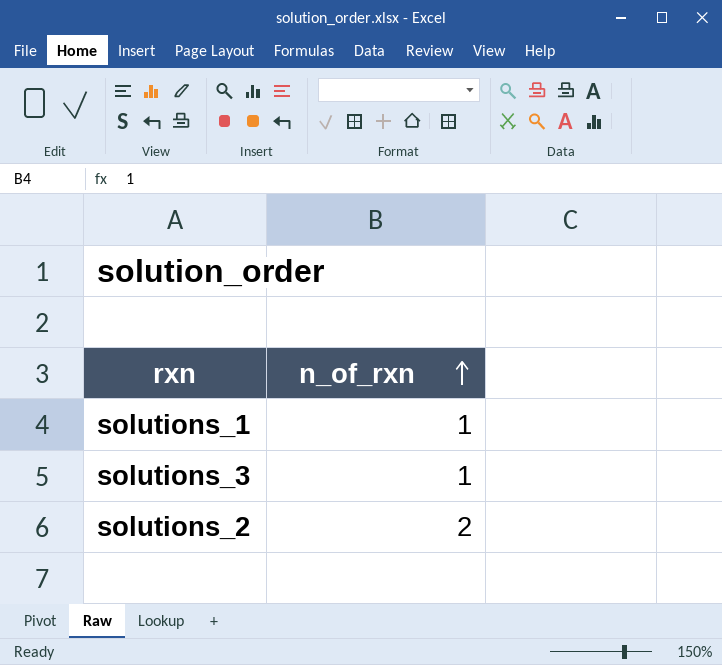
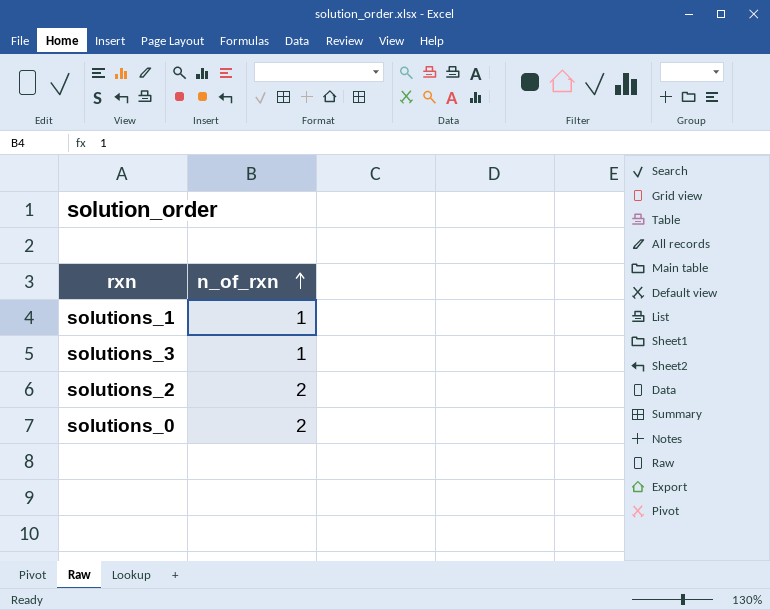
row solutions_0: none -> 2

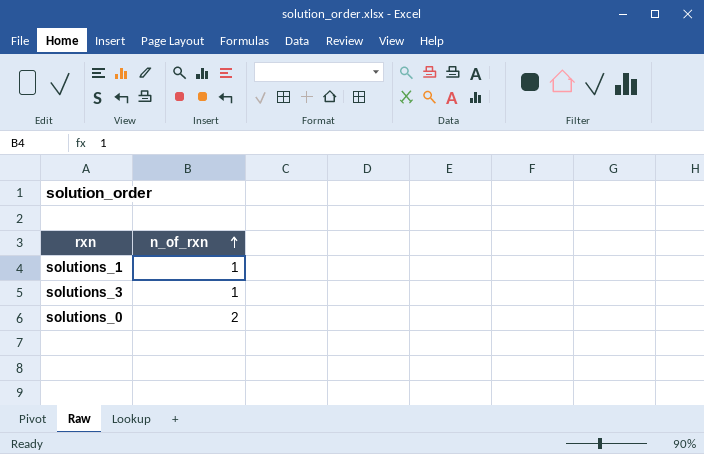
row solutions_2: 2 -> none

